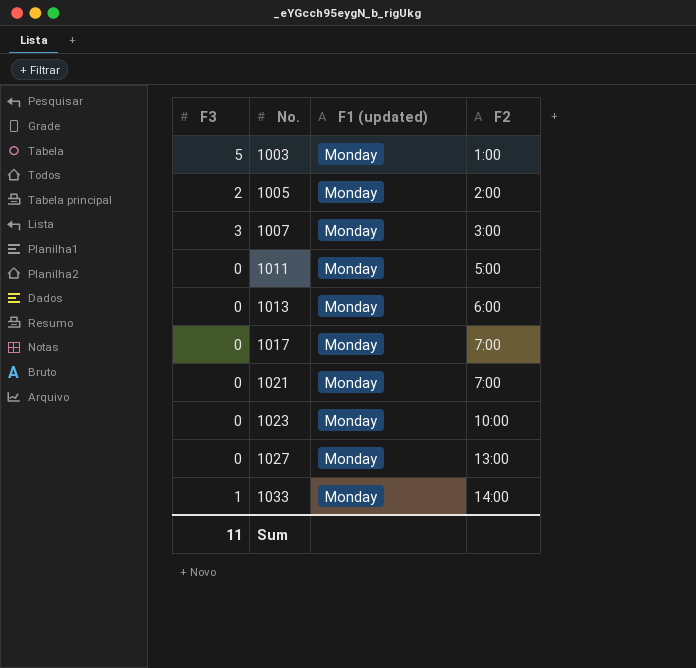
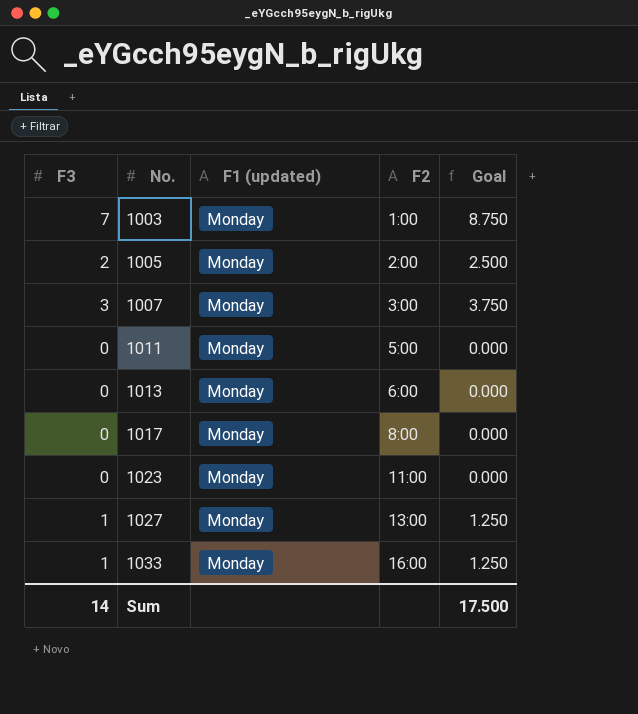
column Goal | formula: none -> [F3] * 1.25
row 1021: 0 | Monday | 7:00 -> none
1003 | F3: 5 -> 7
1017 | F2: 7:00 -> 8:00
1023 | F2: 10:00 -> 11:00
1027 | F3: 0 -> 1
1033 | F2: 14:00 -> 16:00
Sum | F3: 11 -> 14

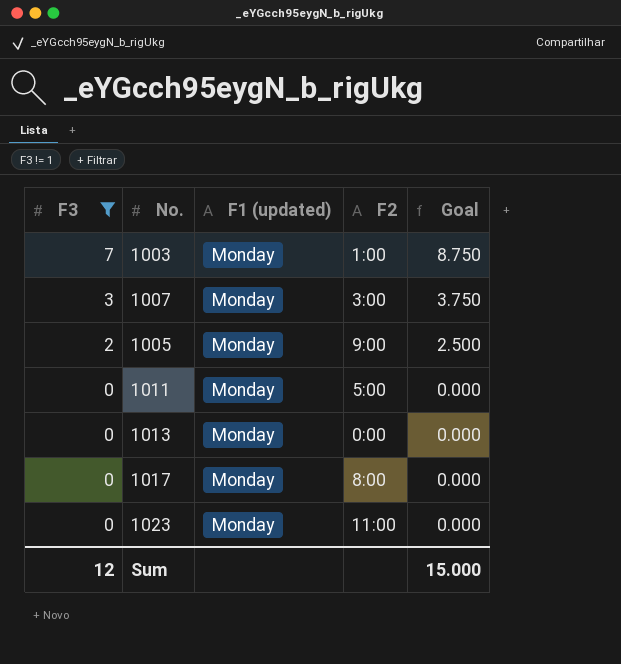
filter: none -> F3 != 1
row order: No. ascending -> F3 descending
1005 | F2: 2:00 -> 9:00
1013 | F2: 6:00 -> 0:00
Sum | F3: 14 -> 12
Sum | Goal: 17.500 -> 15.000

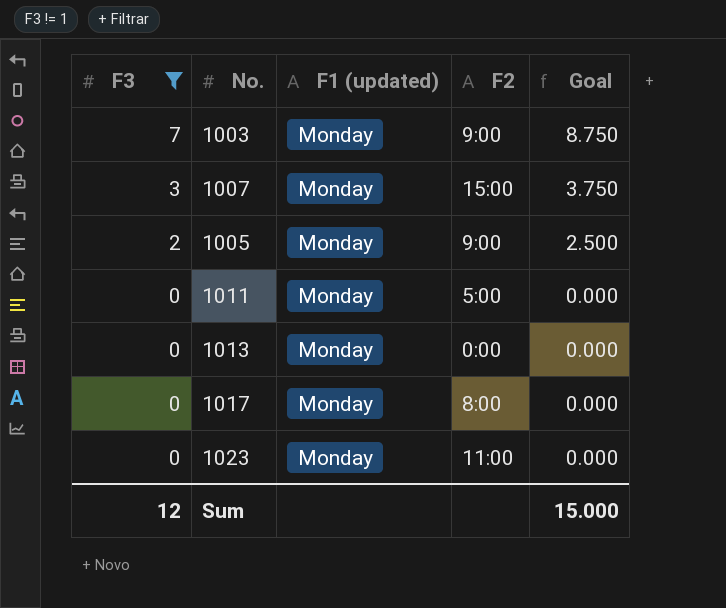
1003 | F2: 1:00 -> 9:00
1007 | F2: 3:00 -> 15:00

